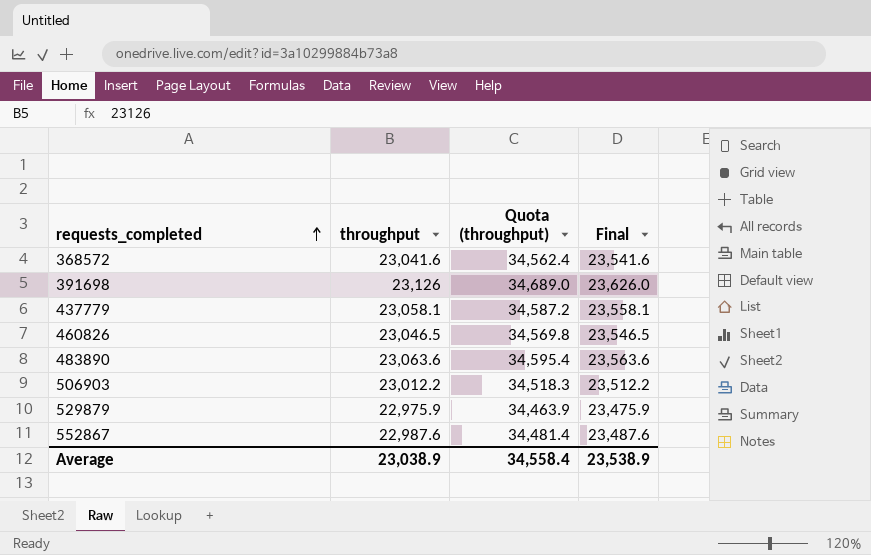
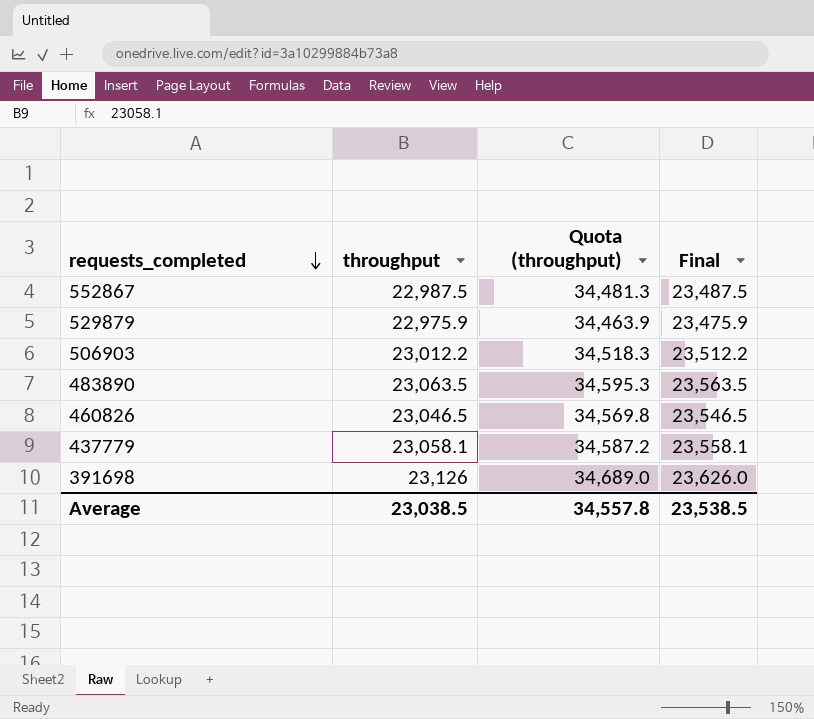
row order: requests_completed ascending -> requests_completed descending
row 368572: 23,041.6 | 34,562.4 | 23,541.6 -> none
552867 | throughput: 22,987.6 -> 22,987.5
552867 | Quota (throughput): 34,481.4 -> 34,481.3
552867 | Final: 23,487.6 -> 23,487.5
483890 | throughput: 23,063.6 -> 23,063.5
483890 | Quota (throughput): 34,595.4 -> 34,595.3
483890 | Final: 23,563.6 -> 23,563.5
Average | throughput: 23,038.9 -> 23,038.5
Average | Quota (throughput): 34,558.4 -> 34,557.8
Average | Final: 23,538.9 -> 23,538.5

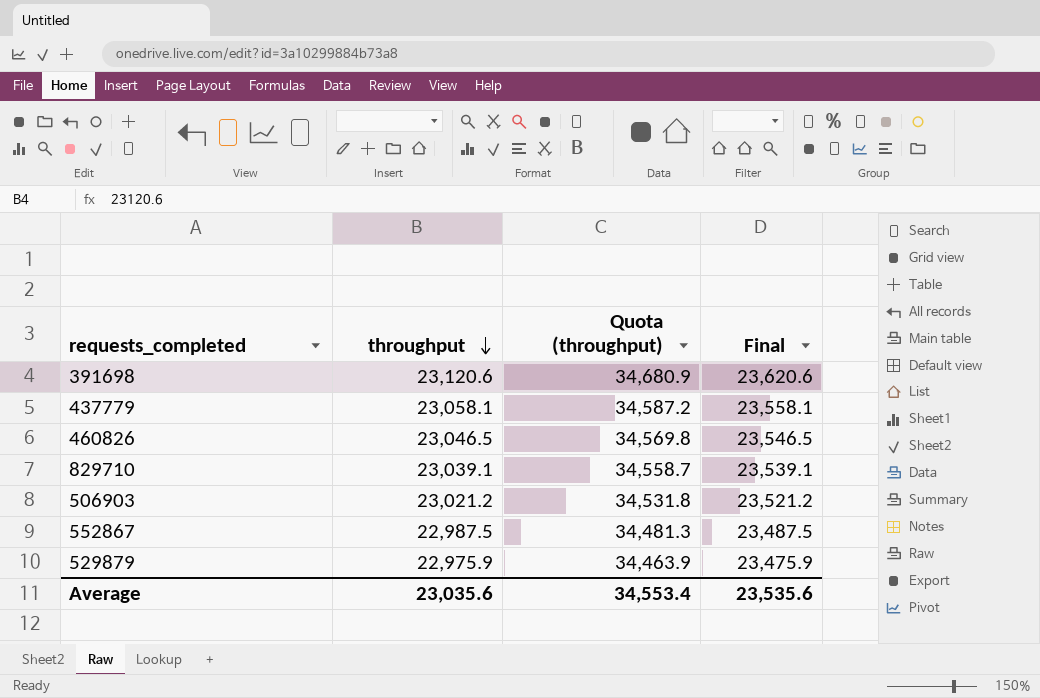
row order: requests_completed descending -> throughput descending
row 483890: 23,063.5 | 34,595.3 | 23,563.5 -> none
391698 | throughput: 23,126 -> 23,120.6
391698 | Quota (throughput): 34,689.0 -> 34,680.9
391698 | Final: 23,626.0 -> 23,620.6
row 829710: none -> 23,039.1 | 34,558.7 | 23,539.1
506903 | throughput: 23,012.2 -> 23,021.2
506903 | Quota (throughput): 34,518.3 -> 34,531.8
506903 | Final: 23,512.2 -> 23,521.2
Average | throughput: 23,038.5 -> 23,035.6
Average | Quota (throughput): 34,557.8 -> 34,553.4
Average | Final: 23,538.5 -> 23,535.6

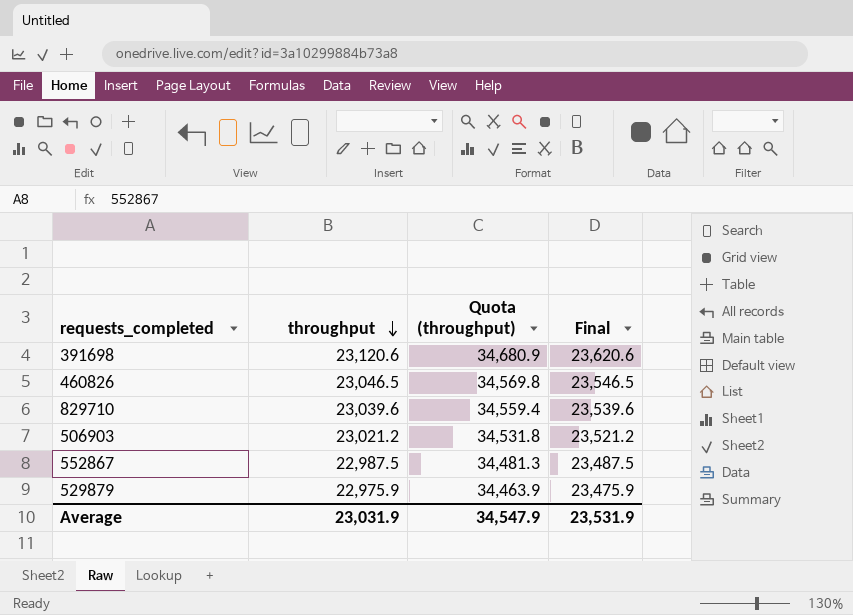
row 437779: 23,058.1 | 34,587.2 | 23,558.1 -> none
829710 | throughput: 23,039.1 -> 23,039.6
829710 | Quota (throughput): 34,558.7 -> 34,559.4
829710 | Final: 23,539.1 -> 23,539.6
Average | throughput: 23,035.6 -> 23,031.9
Average | Quota (throughput): 34,553.4 -> 34,547.9
Average | Final: 23,535.6 -> 23,531.9

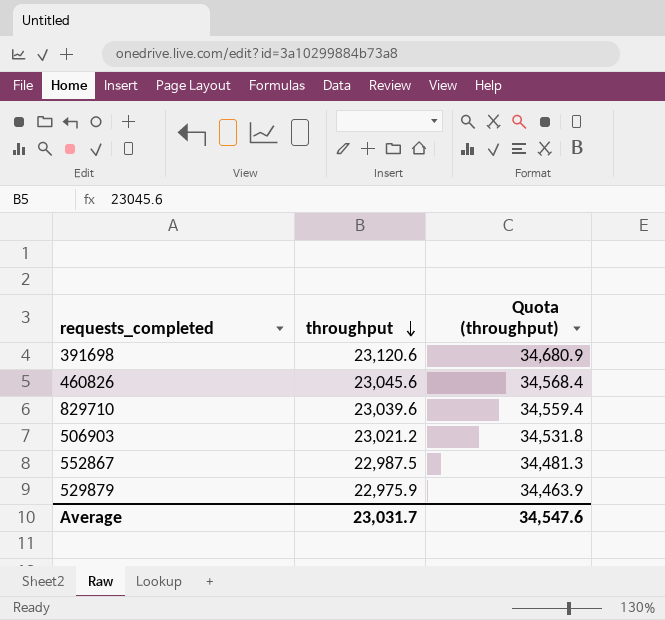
column Final | formula: [throughput] + 500 -> none
460826 | throughput: 23,046.5 -> 23,045.6
460826 | Quota (throughput): 34,569.8 -> 34,568.4
Average | throughput: 23,031.9 -> 23,031.7
Average | Quota (throughput): 34,547.9 -> 34,547.6

